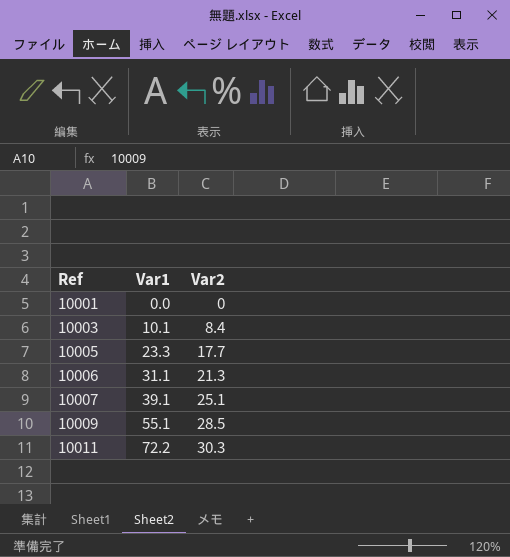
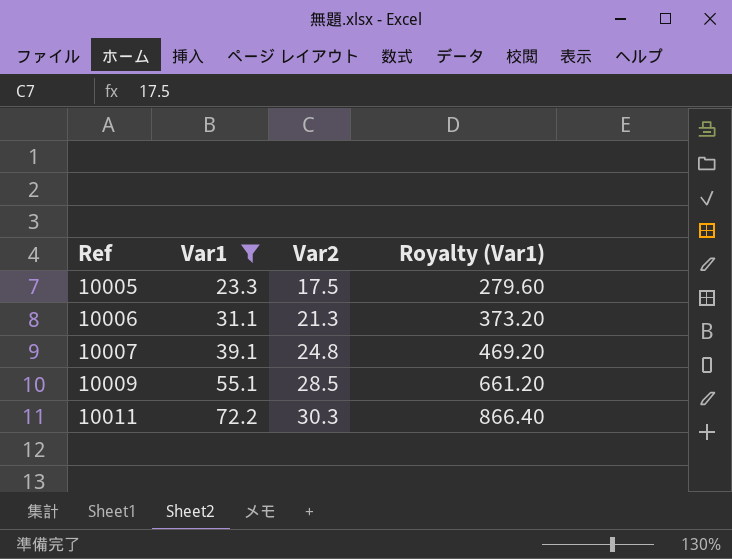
filter: none -> Var1 >= 23.3
column Royalty (Var1) | formula: none -> [Var1] * 12
10005 | Var2: 17.7 -> 17.5
10007 | Var2: 25.1 -> 24.8

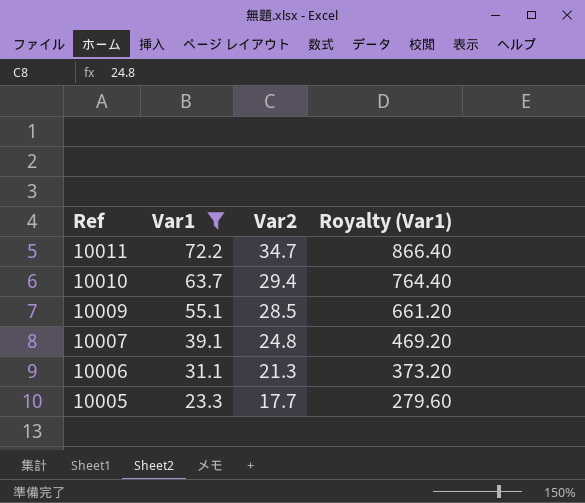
row order: Ref ascending -> Ref descending
10011 | Var2: 30.3 -> 34.7
row 10010: none -> 63.7 | 29.4 | 764.40
10005 | Var2: 17.5 -> 17.7

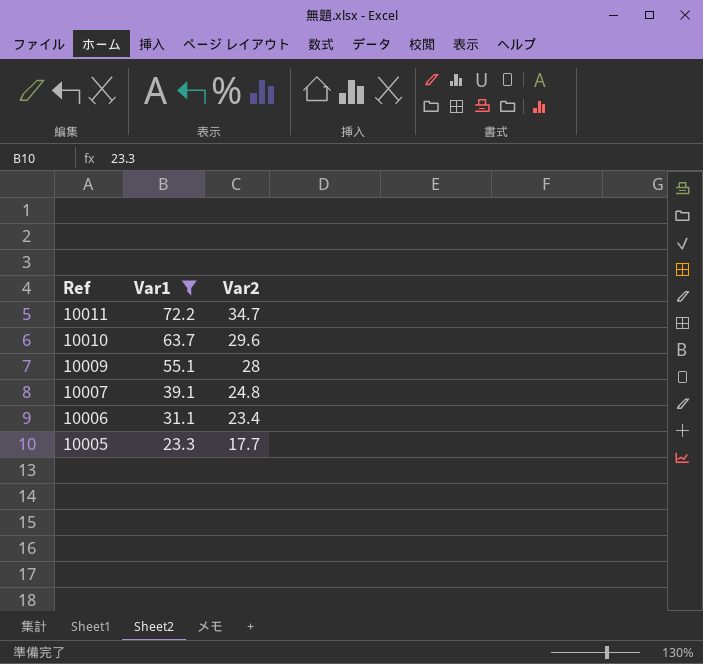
column Royalty (Var1) | formula: [Var1] * 12 -> none
10010 | Var2: 29.4 -> 29.6
10009 | Var2: 28.5 -> 28
10006 | Var2: 21.3 -> 23.4

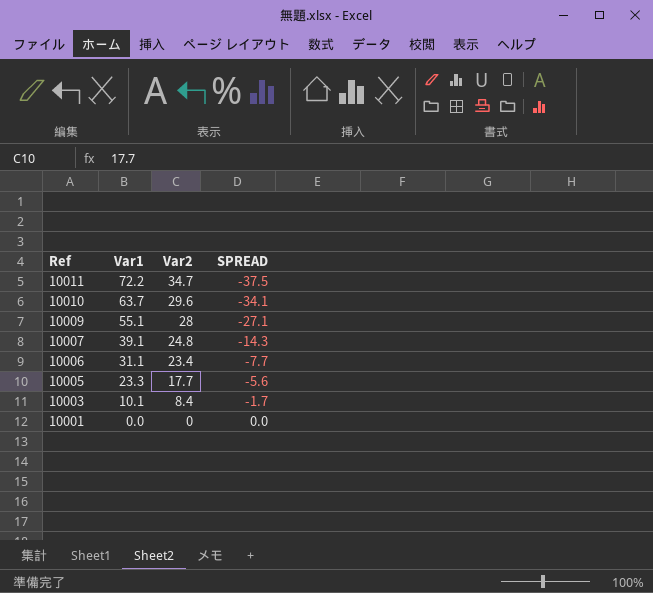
filter: Var1 >= 23.3 -> none
column SPREAD | formula: none -> [Var2] - [Var1]

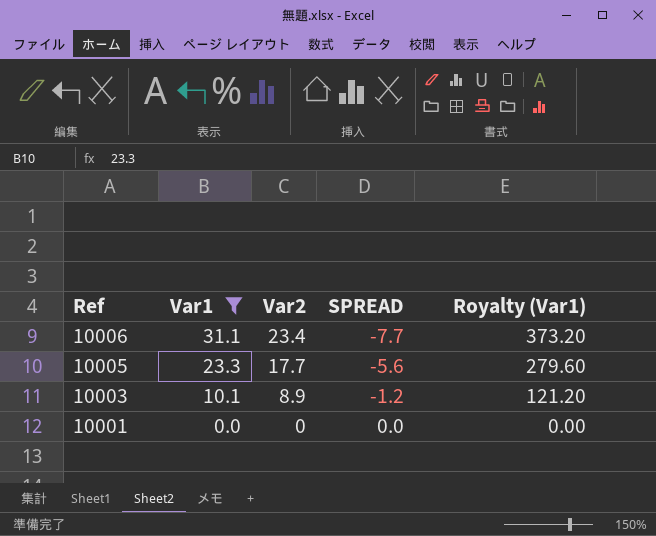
filter: none -> Var1 <= 31.1
column Royalty (Var1) | formula: none -> [Var1] * 12
10003 | Var2: 8.4 -> 8.9
10003 | SPREAD: -1.7 -> -1.2

